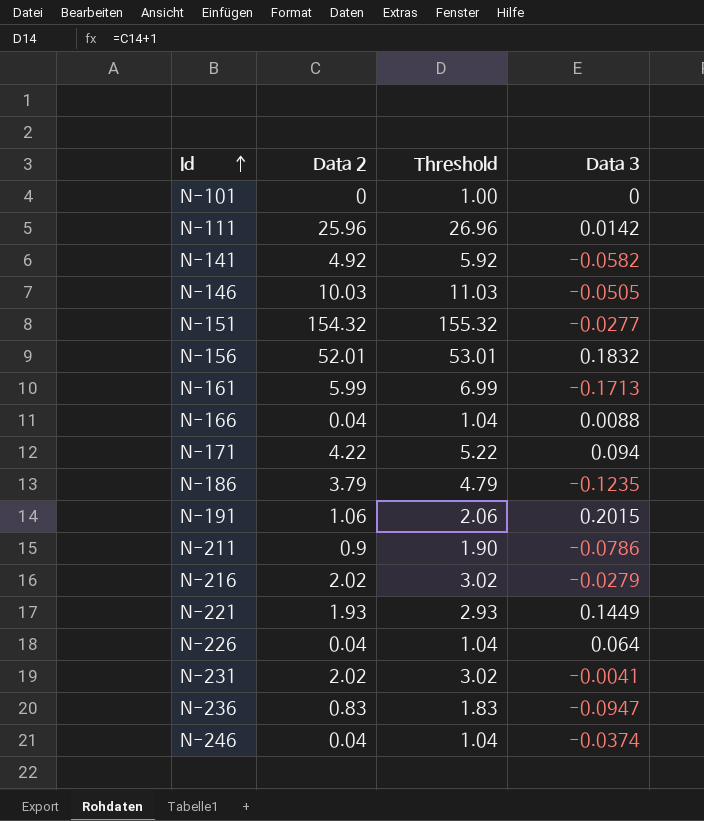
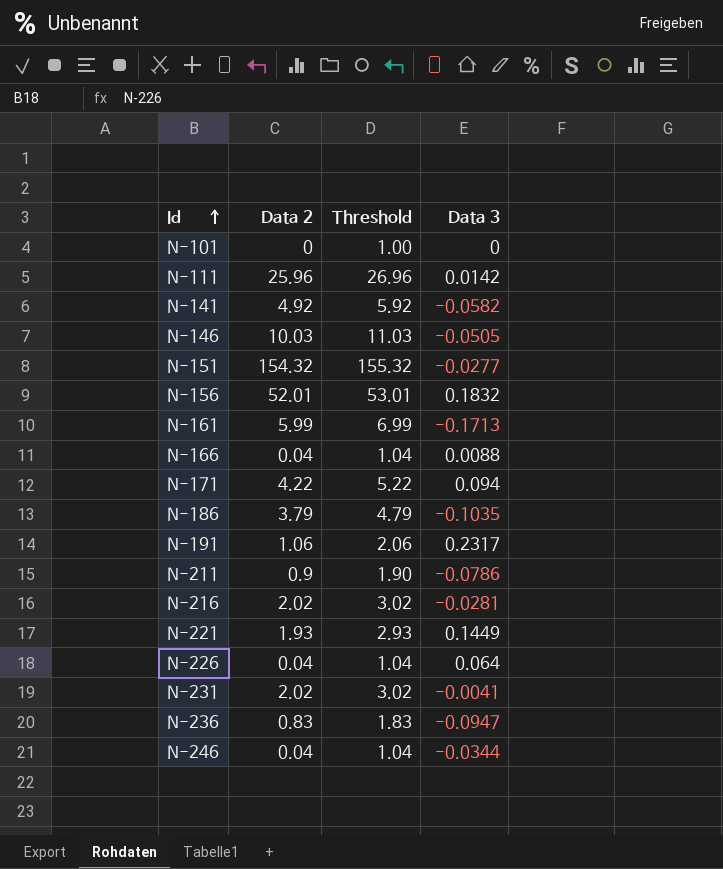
N-186 | Data 3: -0.1235 -> -0.1035
N-191 | Data 3: 0.2015 -> 0.2317
N-216 | Data 3: -0.0279 -> -0.0281
N-246 | Data 3: -0.0374 -> -0.0344

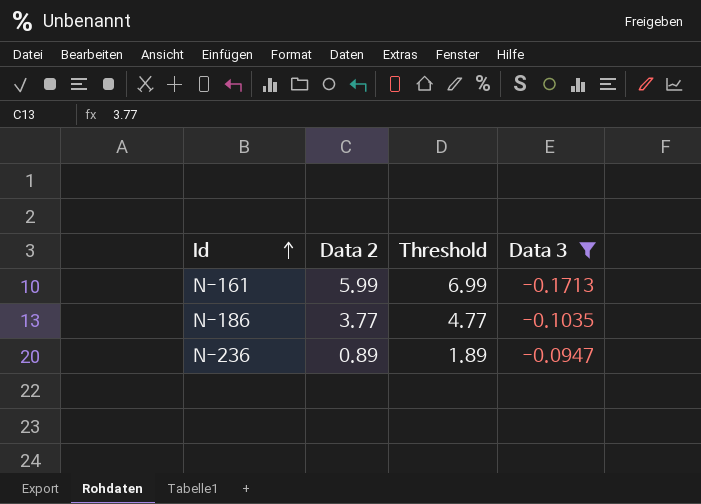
filter: none -> Data 3 <= -0.0947
N-186 | Data 2: 3.79 -> 3.77
N-186 | Threshold: 4.79 -> 4.77
N-236 | Data 2: 0.83 -> 0.89
N-236 | Threshold: 1.83 -> 1.89

